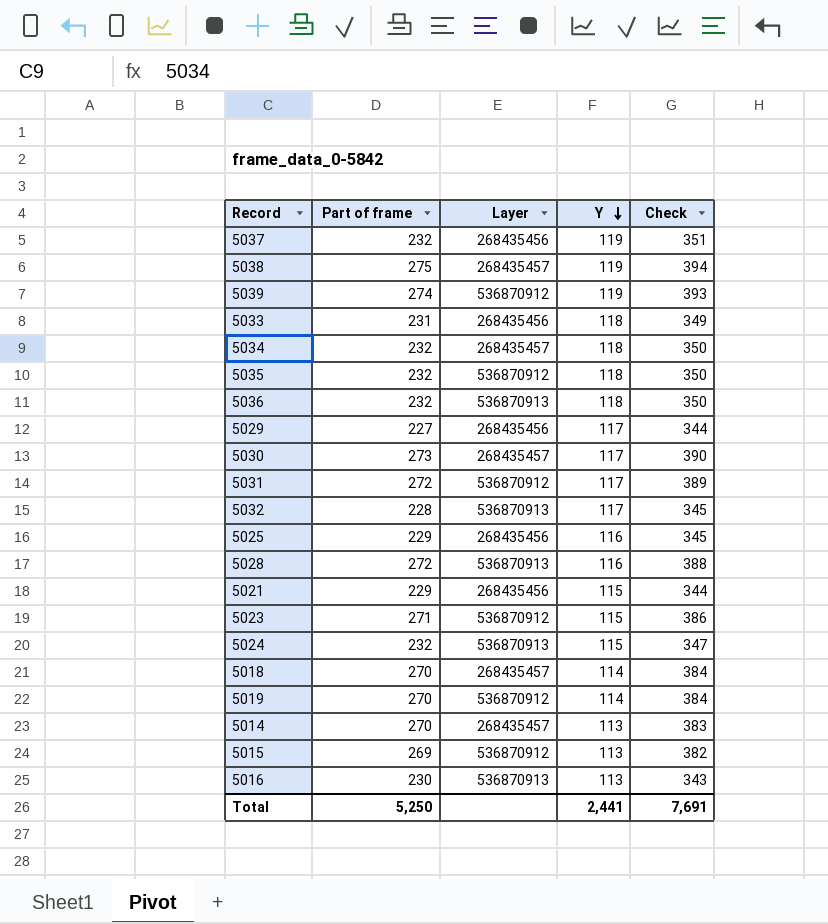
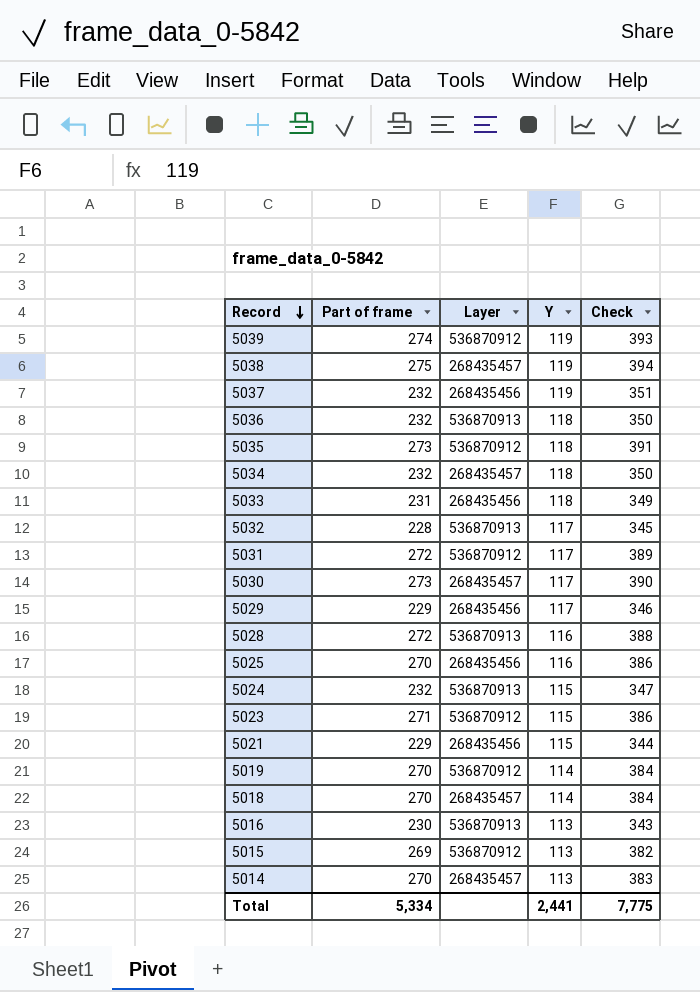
row order: Y descending -> Record descending
5035 | Part of frame: 232 -> 273
5035 | Check: 350 -> 391
5029 | Part of frame: 227 -> 229
5029 | Check: 344 -> 346
5025 | Part of frame: 229 -> 270
5025 | Check: 345 -> 386
Total | Part of frame: 5,250 -> 5,334
Total | Check: 7,691 -> 7,775

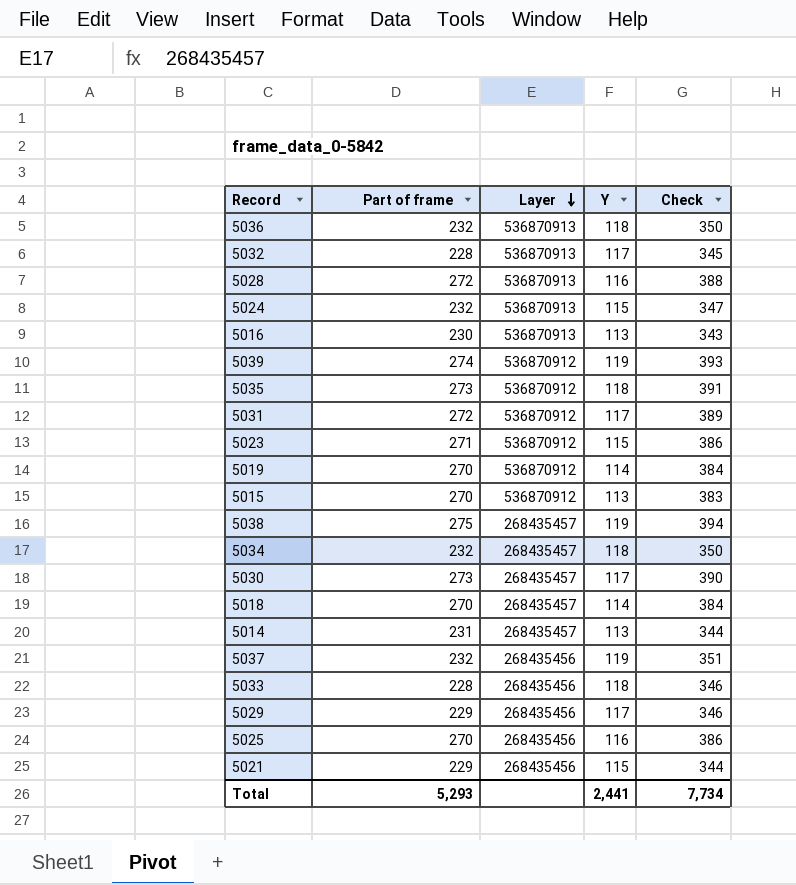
row order: Record descending -> Layer descending
5015 | Part of frame: 269 -> 270
5015 | Check: 382 -> 383
5014 | Part of frame: 270 -> 231
5014 | Check: 383 -> 344
5033 | Part of frame: 231 -> 228
5033 | Check: 349 -> 346
Total | Part of frame: 5,334 -> 5,293
Total | Check: 7,775 -> 7,734

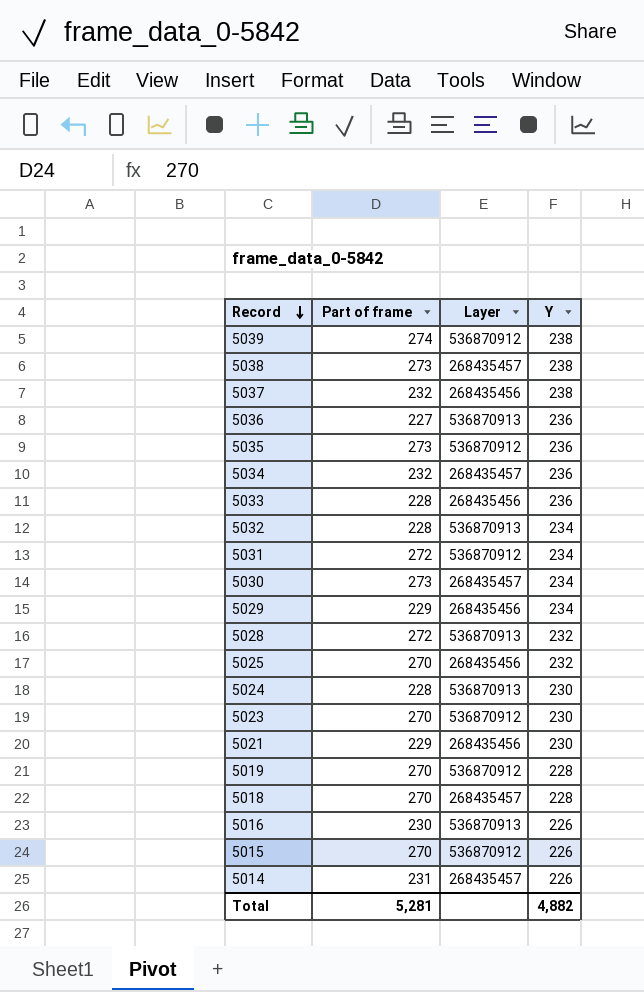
row order: Layer descending -> Record descending
column Check | formula: [Part of frame] + [Y] -> none
5039 | Y: 119 -> 238
5038 | Part of frame: 275 -> 273
5038 | Y: 119 -> 238
5037 | Y: 119 -> 238
5036 | Part of frame: 232 -> 227
5036 | Y: 118 -> 236
5035 | Y: 118 -> 236
5034 | Y: 118 -> 236
5033 | Y: 118 -> 236
5032 | Y: 117 -> 234
5031 | Y: 117 -> 234
5030 | Y: 117 -> 234
5029 | Y: 117 -> 234
5028 | Y: 116 -> 232
5025 | Y: 116 -> 232
5024 | Part of frame: 232 -> 228
5024 | Y: 115 -> 230
5023 | Part of frame: 271 -> 270
5023 | Y: 115 -> 230
5021 | Y: 115 -> 230
5019 | Y: 114 -> 228
5018 | Y: 114 -> 228
5016 | Y: 113 -> 226
5015 | Y: 113 -> 226
5014 | Y: 113 -> 226
Total | Part of frame: 5,293 -> 5,281
Total | Y: 2,441 -> 4,882

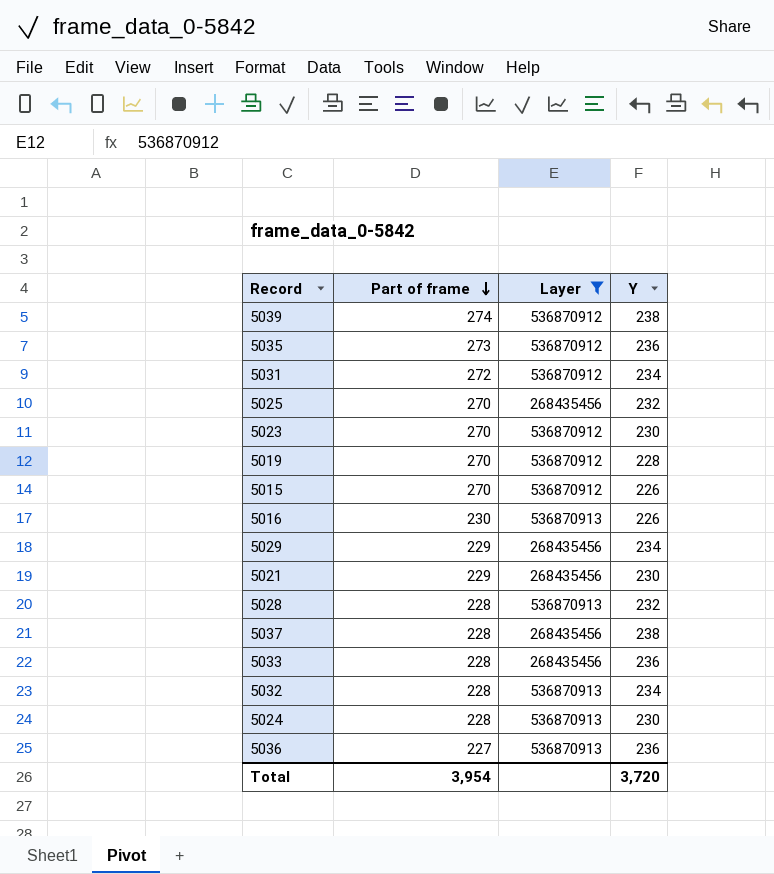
filter: none -> Layer != 268435457
row order: Record descending -> Part of frame descending
5028 | Part of frame: 272 -> 228
5037 | Part of frame: 232 -> 228
Total | Part of frame: 5,281 -> 3,954
Total | Y: 4,882 -> 3,720

